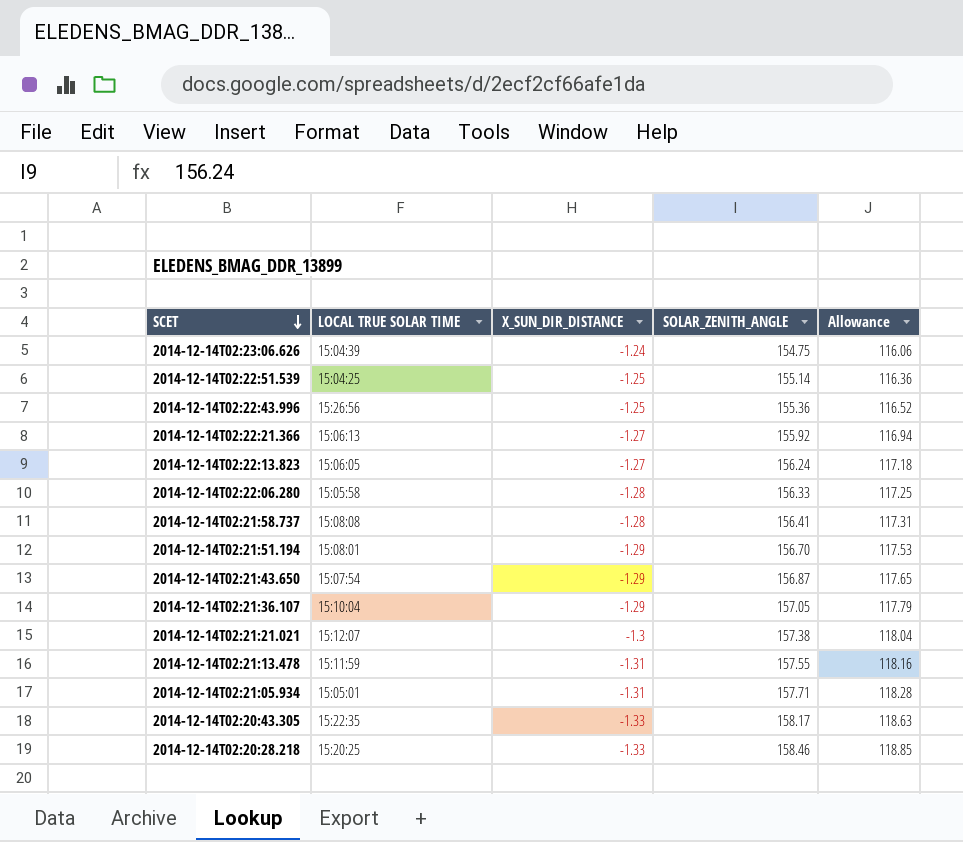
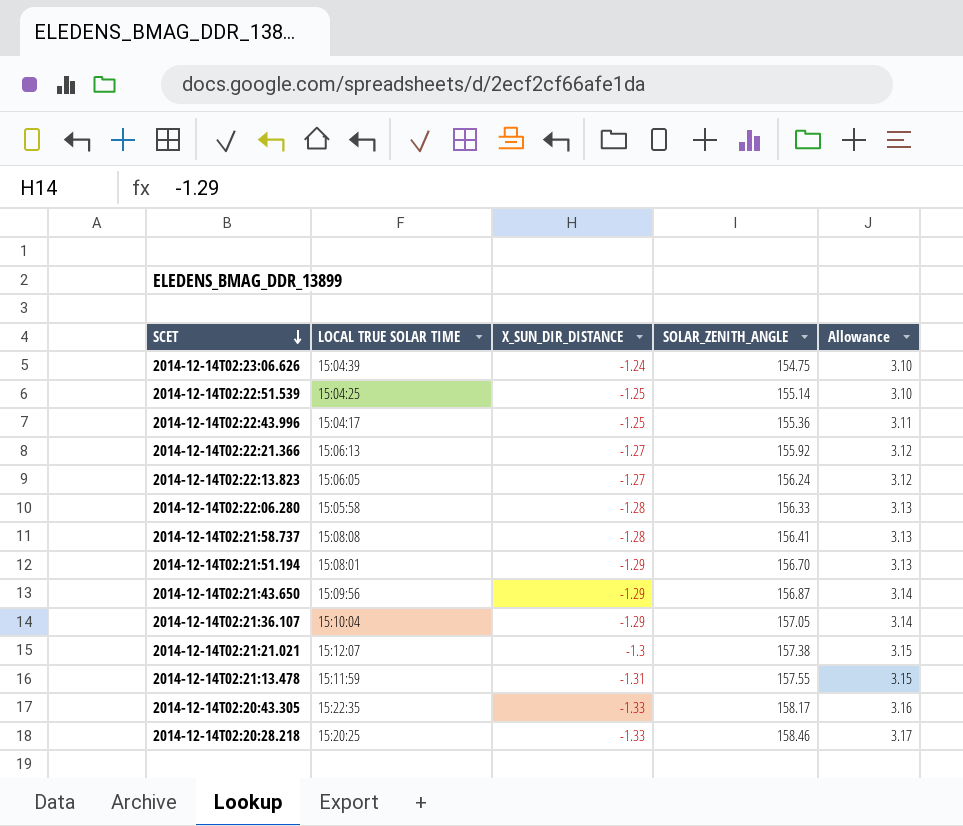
column Allowance | formula: [SOLAR_ZENITH_ANGLE] * 0.75 -> [SOLAR_ZENITH_ANGLE] * 0.02
row 2014-12-14T02:21:05.934: 15:05:01 | -1.31 | 157.71 | 118.28 -> none
2014-12-14T02:22:43.996 | LOCAL TRUE SOLAR TIME: 15:26:56 -> 15:04:17
2014-12-14T02:21:43.650 | LOCAL TRUE SOLAR TIME: 15:07:54 -> 15:09:56

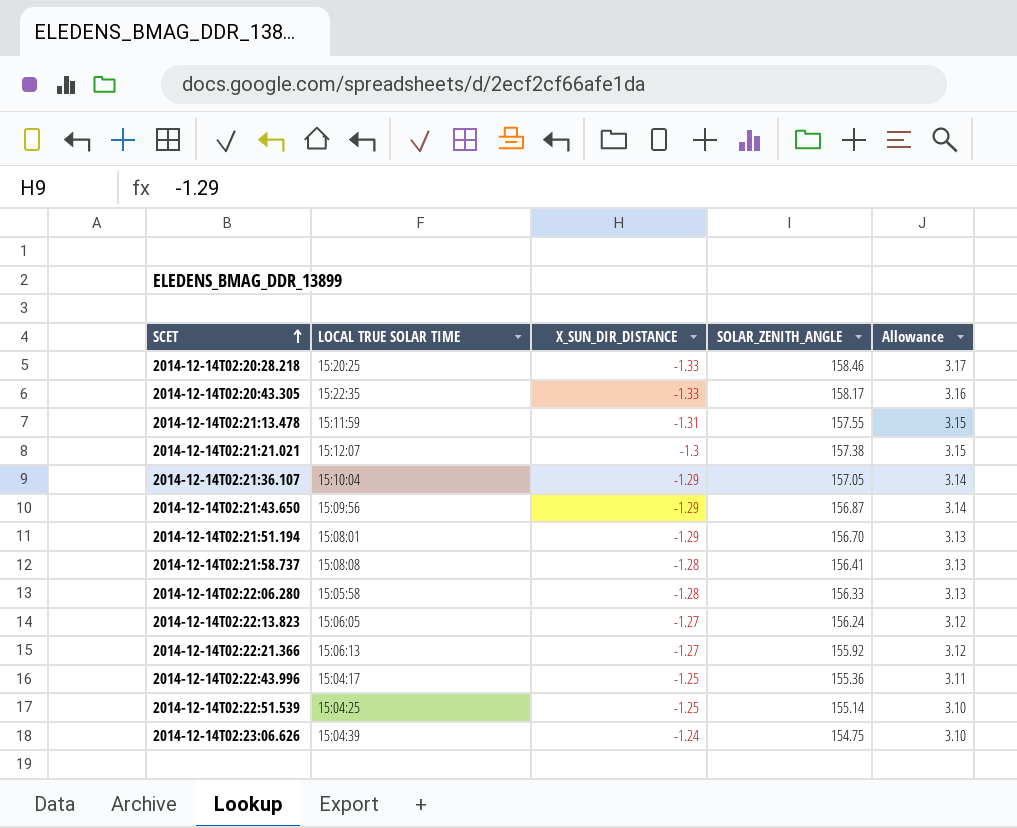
row order: SCET descending -> SCET ascending

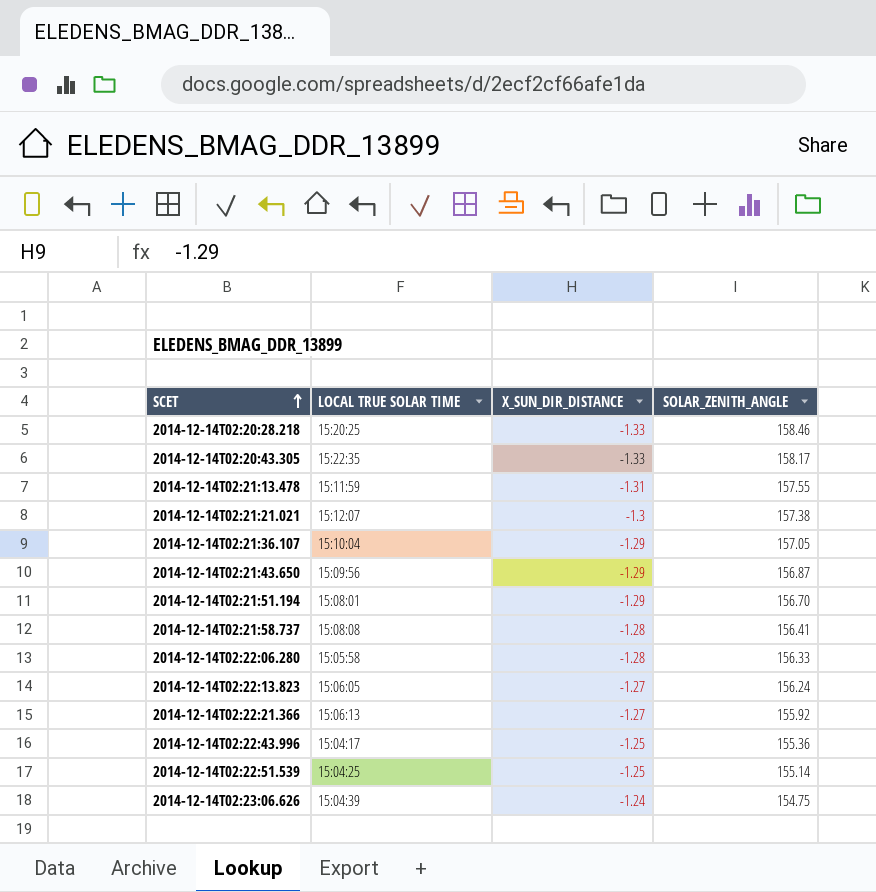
column Allowance | formula: [SOLAR_ZENITH_ANGLE] * 0.02 -> none

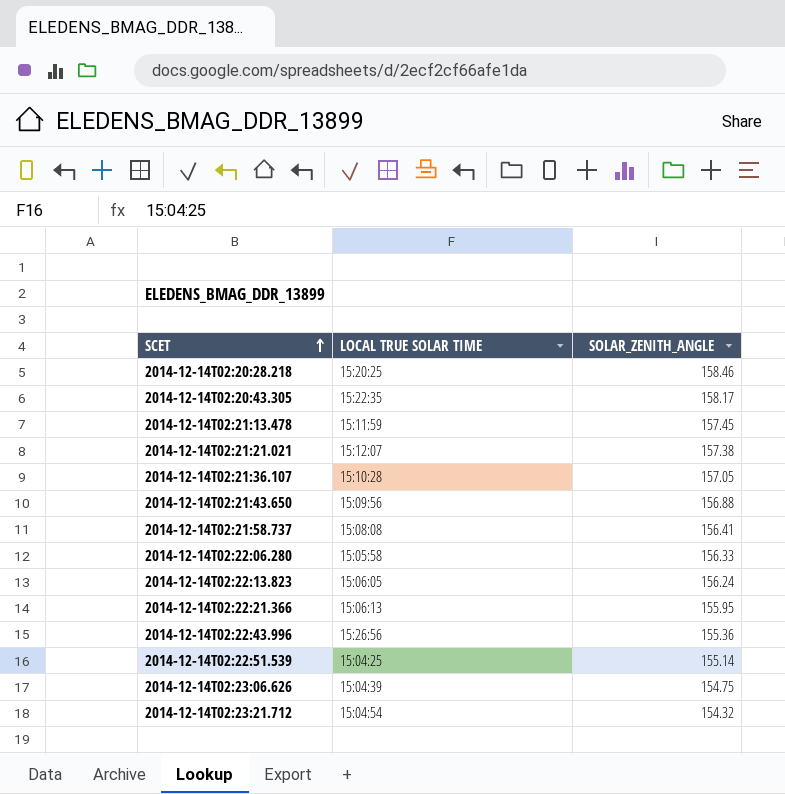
column X_SUN_DIR_DISTANCE | position: 3 -> none
row 2014-12-14T02:21:51.194: 15:08:01 | -1.29 | 156.70 -> none
2014-12-14T02:21:13.478 | SOLAR_ZENITH_ANGLE: 157.55 -> 157.45
2014-12-14T02:21:36.107 | LOCAL TRUE SOLAR TIME: 15:10:04 -> 15:10:28
2014-12-14T02:21:43.650 | SOLAR_ZENITH_ANGLE: 156.87 -> 156.88
2014-12-14T02:22:21.366 | SOLAR_ZENITH_ANGLE: 155.92 -> 155.95
2014-12-14T02:22:43.996 | LOCAL TRUE SOLAR TIME: 15:04:17 -> 15:26:56
row 2014-12-14T02:23:21.712: none -> 15:04:54 | 154.32

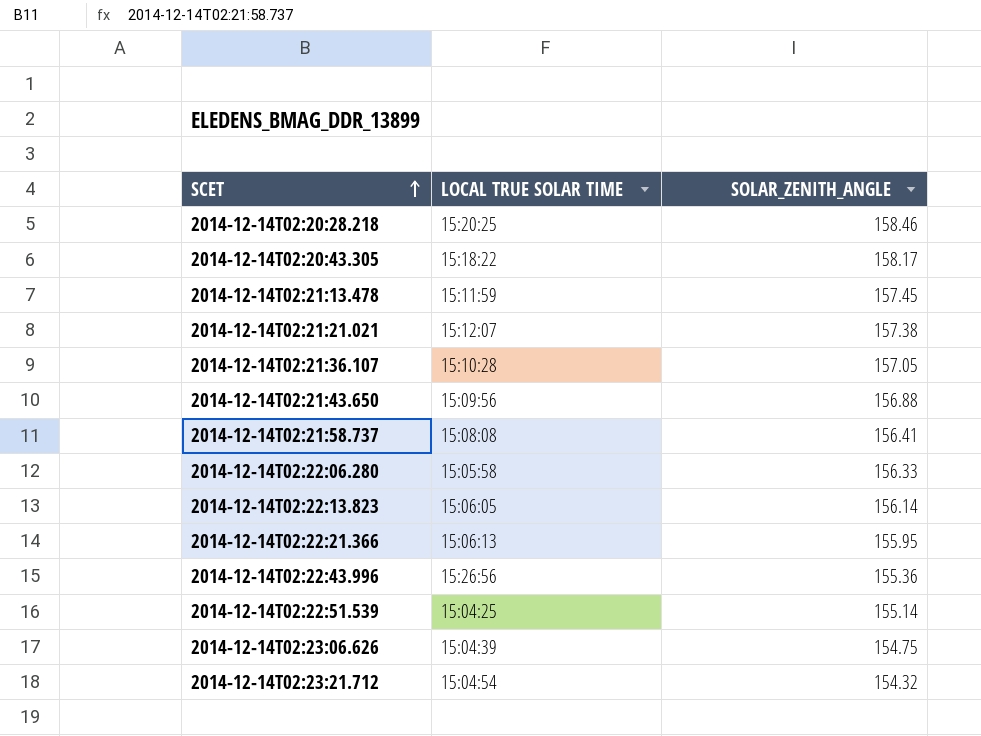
2014-12-14T02:20:43.305 | LOCAL TRUE SOLAR TIME: 15:22:35 -> 15:18:22
2014-12-14T02:22:13.823 | SOLAR_ZENITH_ANGLE: 156.24 -> 156.14

